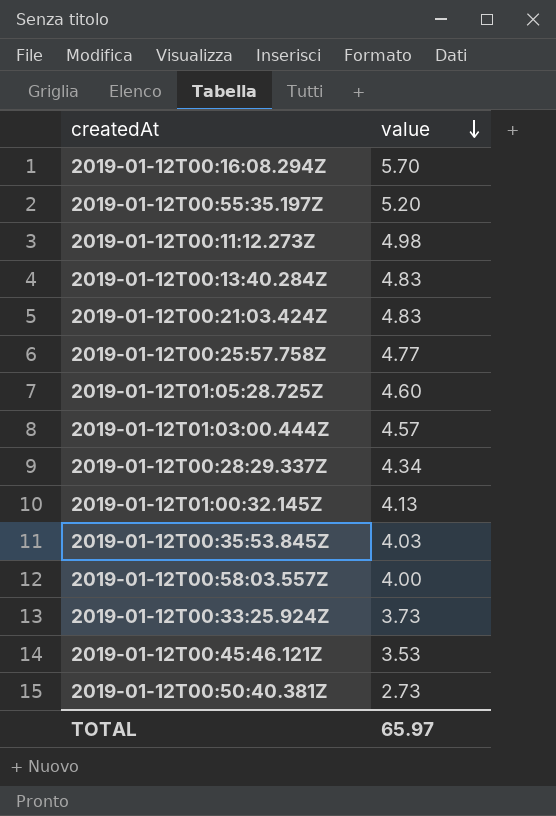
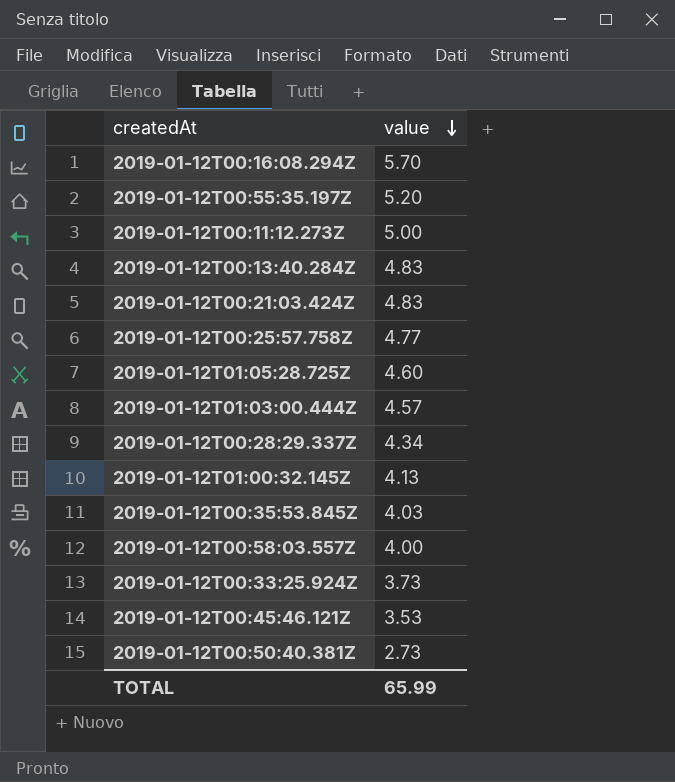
2019-01-12T00:11:12.273Z | value: 4.98 -> 5.00
TOTAL | value: 65.97 -> 65.99

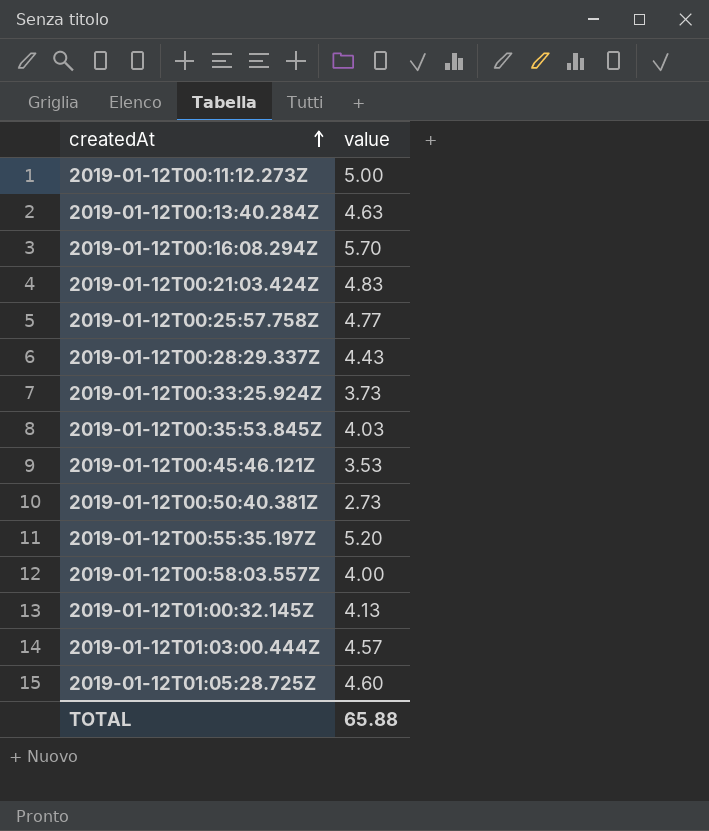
row order: value descending -> createdAt ascending
2019-01-12T00:13:40.284Z | value: 4.83 -> 4.63
2019-01-12T00:28:29.337Z | value: 4.34 -> 4.43
TOTAL | value: 65.99 -> 65.88

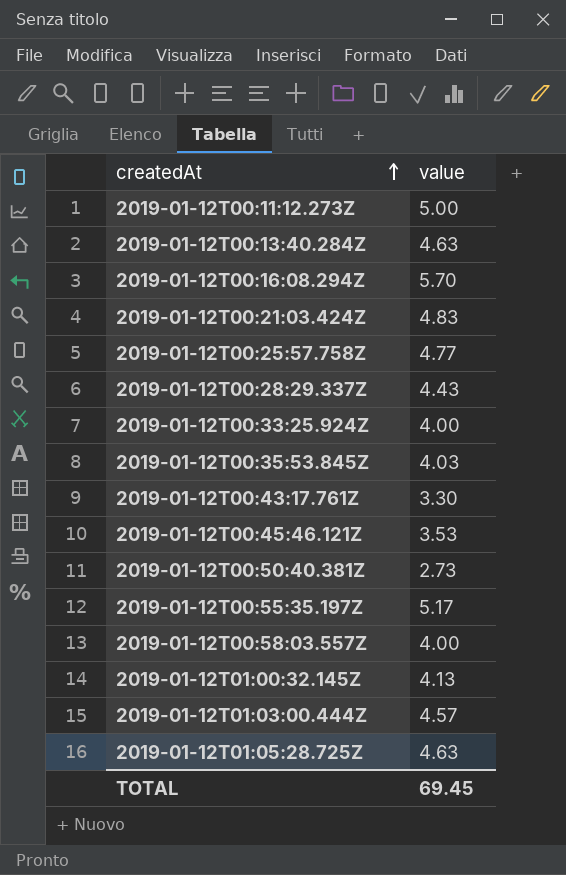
2019-01-12T00:33:25.924Z | value: 3.73 -> 4.00
row 2019-01-12T00:43:17.761Z: none -> 3.30
2019-01-12T00:55:35.197Z | value: 5.20 -> 5.17
2019-01-12T01:05:28.725Z | value: 4.60 -> 4.63
TOTAL | value: 65.88 -> 69.45

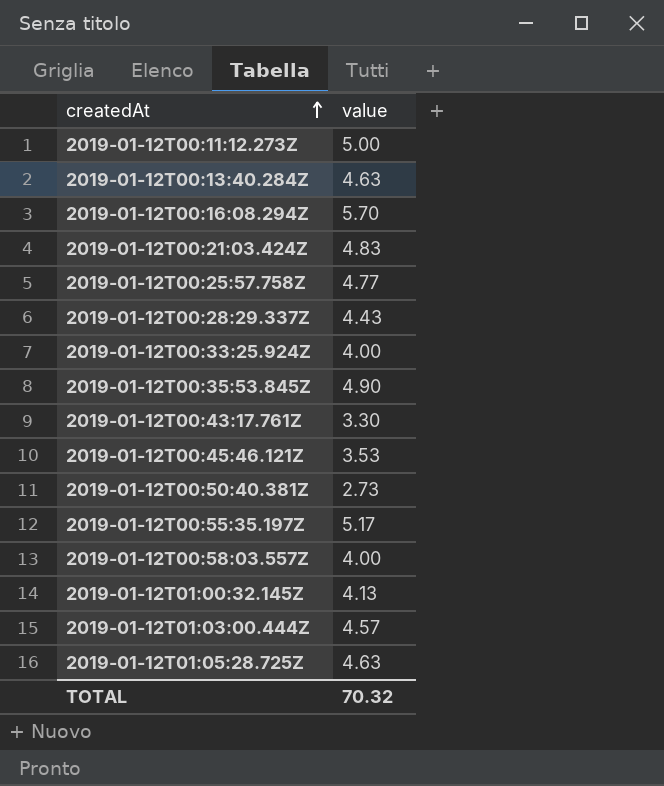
2019-01-12T00:35:53.845Z | value: 4.03 -> 4.90
TOTAL | value: 69.45 -> 70.32

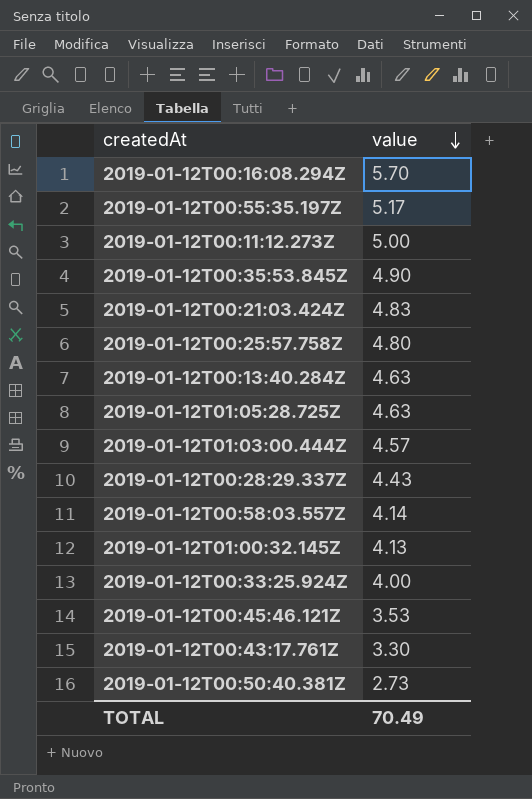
row order: createdAt ascending -> value descending
2019-01-12T00:25:57.758Z | value: 4.77 -> 4.80
2019-01-12T00:58:03.557Z | value: 4.00 -> 4.14
TOTAL | value: 70.32 -> 70.49

